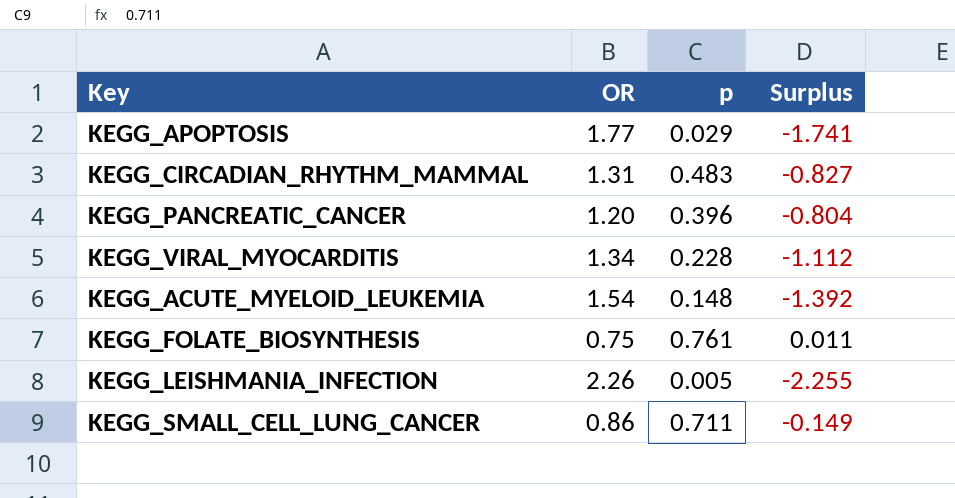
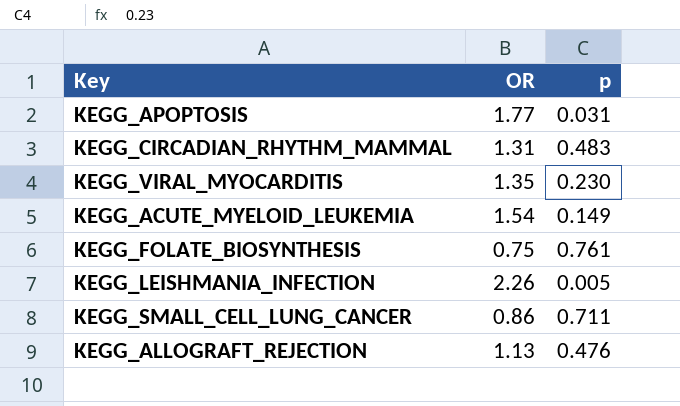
column Surplus | formula: [p] - [OR] -> none
row KEGG_PANCREATIC_CANCER: 1.20 | 0.396 | -0.804 -> none
KEGG_APOPTOSIS | p: 0.029 -> 0.031
KEGG_VIRAL_MYOCARDITIS | OR: 1.34 -> 1.35
KEGG_VIRAL_MYOCARDITIS | p: 0.228 -> 0.230
KEGG_ACUTE_MYELOID_LEUKEMIA | p: 0.148 -> 0.149
row KEGG_ALLOGRAFT_REJECTION: none -> 1.13 | 0.476

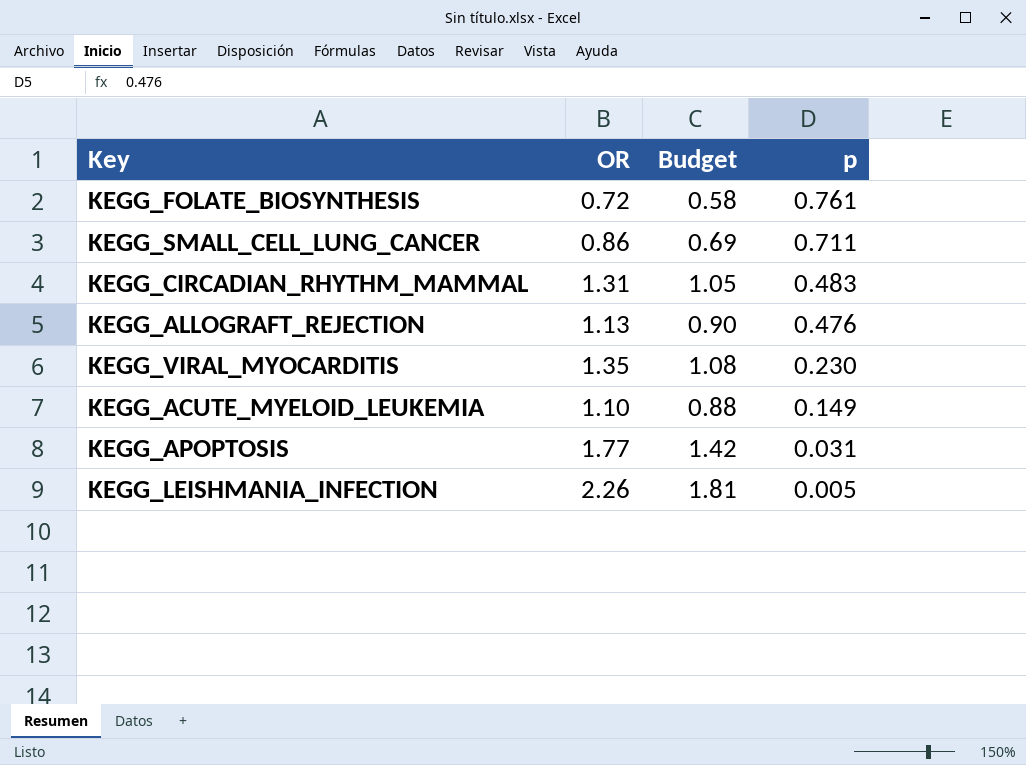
row order: none -> p descending
column Budget | formula: none -> [OR] * 0.8
KEGG_FOLATE_BIOSYNTHESIS | OR: 0.75 -> 0.72
KEGG_ACUTE_MYELOID_LEUKEMIA | OR: 1.54 -> 1.10

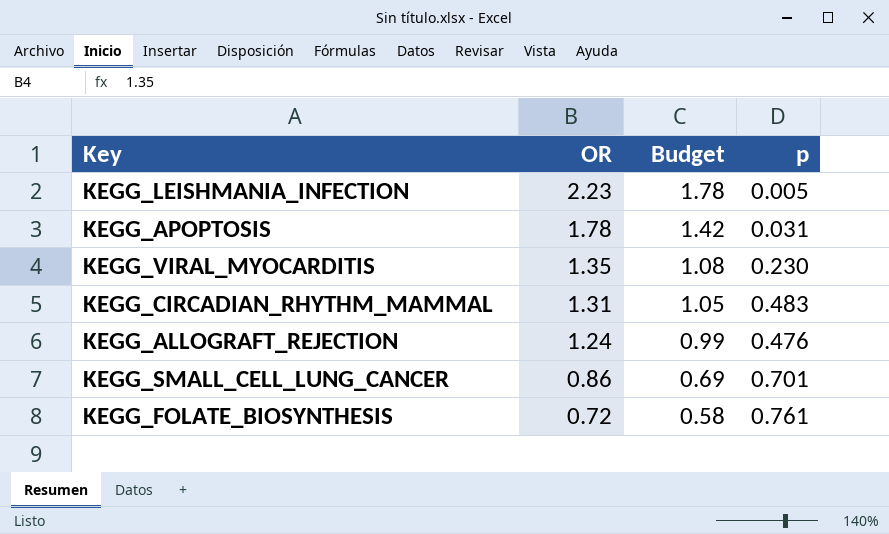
row order: p descending -> OR descending
row KEGG_ACUTE_MYELOID_LEUKEMIA: 1.10 | 0.88 | 0.149 -> none
KEGG_LEISHMANIA_INFECTION | OR: 2.26 -> 2.23
KEGG_LEISHMANIA_INFECTION | Budget: 1.81 -> 1.78
KEGG_APOPTOSIS | OR: 1.77 -> 1.78
KEGG_ALLOGRAFT_REJECTION | OR: 1.13 -> 1.24
KEGG_ALLOGRAFT_REJECTION | Budget: 0.90 -> 0.99
KEGG_SMALL_CELL_LUNG_CANCER | p: 0.711 -> 0.701

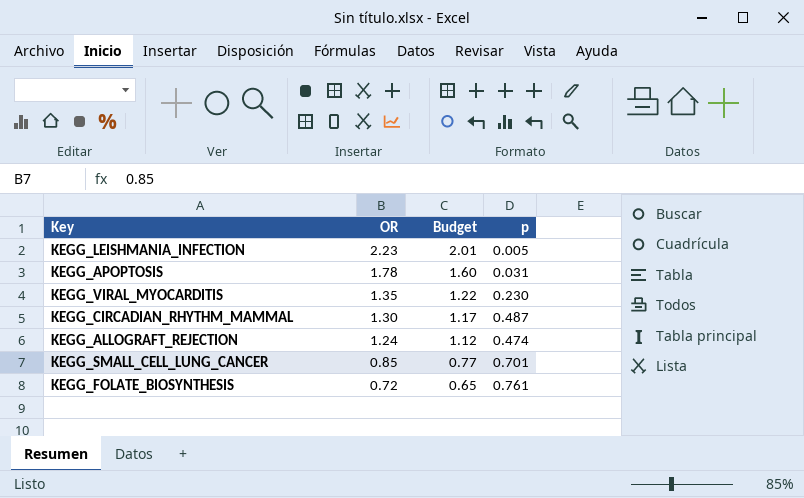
column Budget | formula: [OR] * 0.8 -> [OR] * 0.9
KEGG_CIRCADIAN_RHYTHM_MAMMAL | OR: 1.31 -> 1.30
KEGG_CIRCADIAN_RHYTHM_MAMMAL | p: 0.483 -> 0.487
KEGG_ALLOGRAFT_REJECTION | p: 0.476 -> 0.474
KEGG_SMALL_CELL_LUNG_CANCER | OR: 0.86 -> 0.85

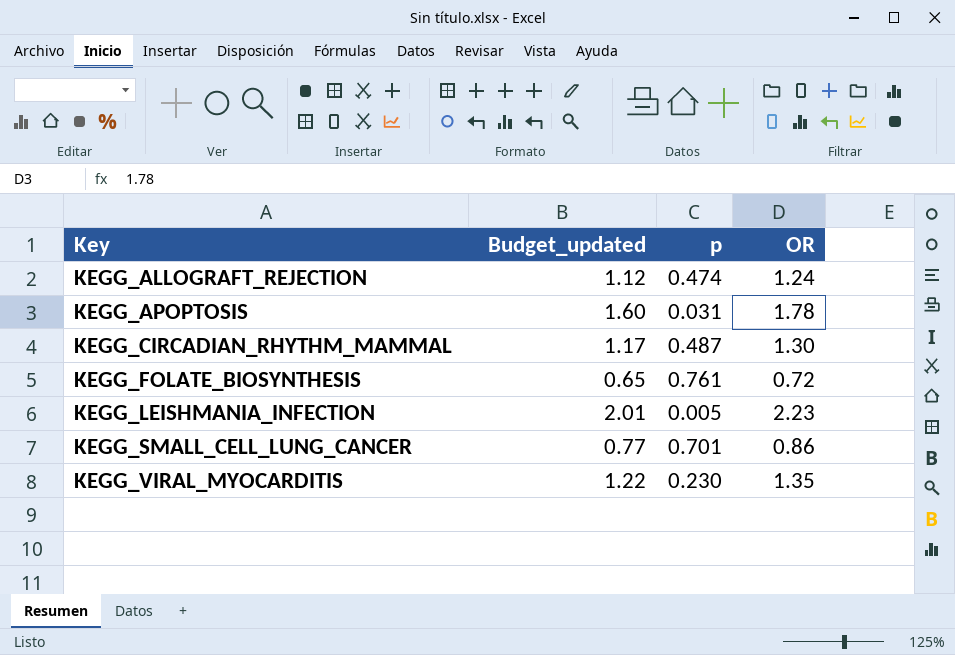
row order: OR descending -> Key ascending
column name: Budget -> Budget_updated
column OR | position: 2 -> 4
KEGG_SMALL_CELL_LUNG_CANCER | OR: 0.85 -> 0.86

